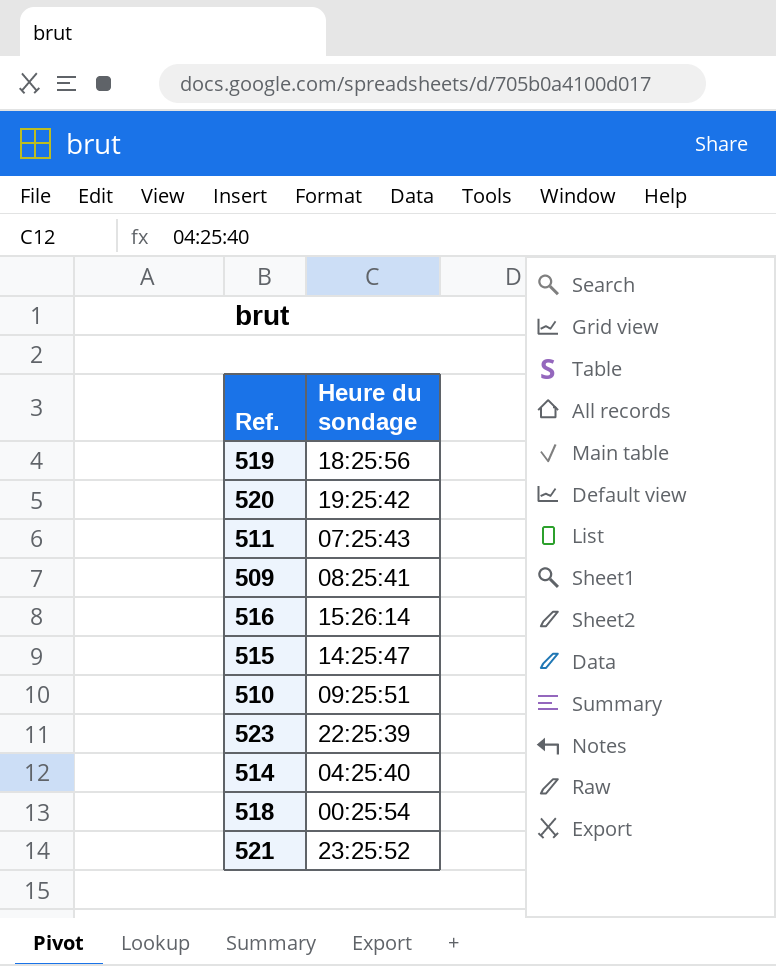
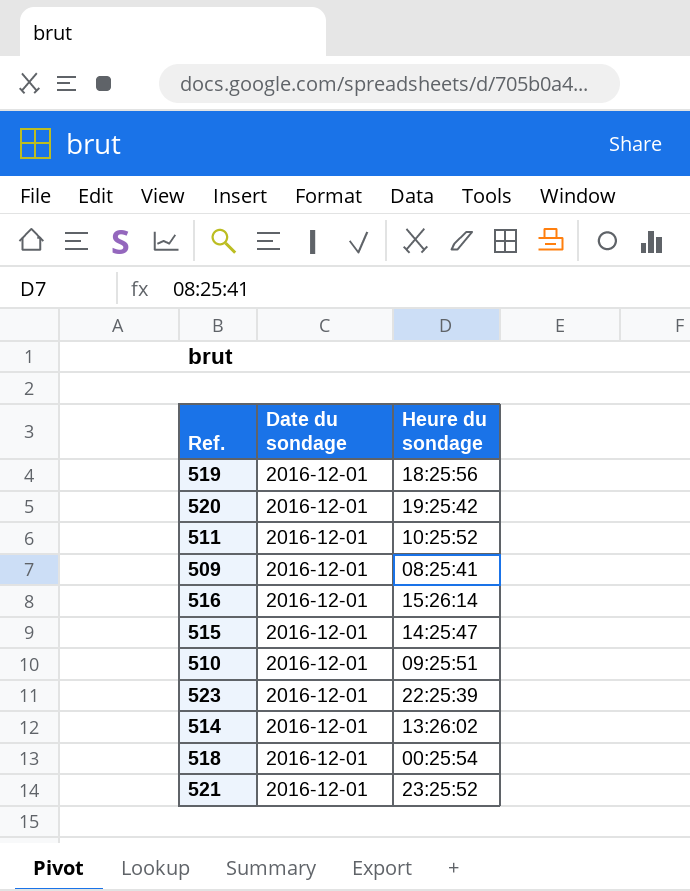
column Date du sondage | position: none -> 2
511 | Heure du sondage: 07:25:43 -> 10:25:52
514 | Heure du sondage: 04:25:40 -> 13:26:02

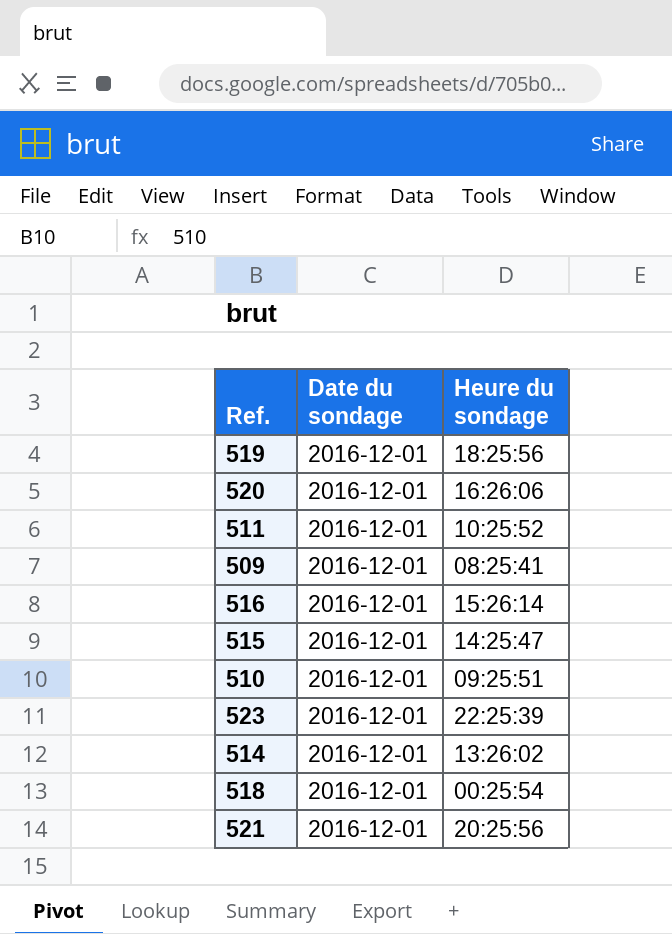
520 | Heure du sondage: 19:25:42 -> 16:26:06
521 | Heure du sondage: 23:25:52 -> 20:25:56

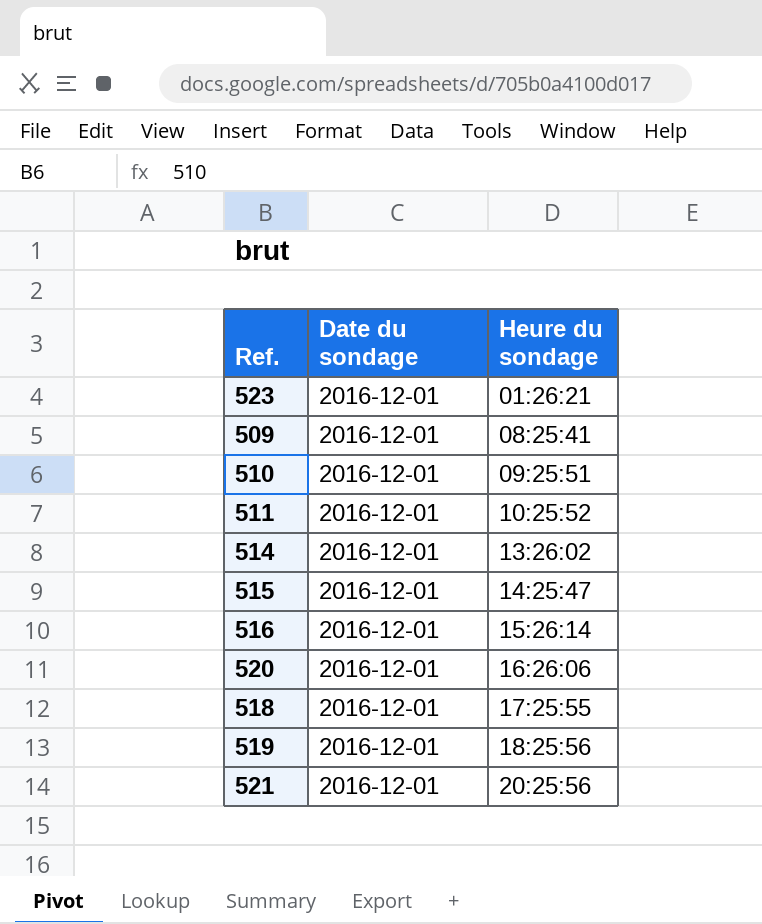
row order: none -> Heure du sondage ascending
523 | Heure du sondage: 22:25:39 -> 01:26:21
518 | Heure du sondage: 00:25:54 -> 17:25:55

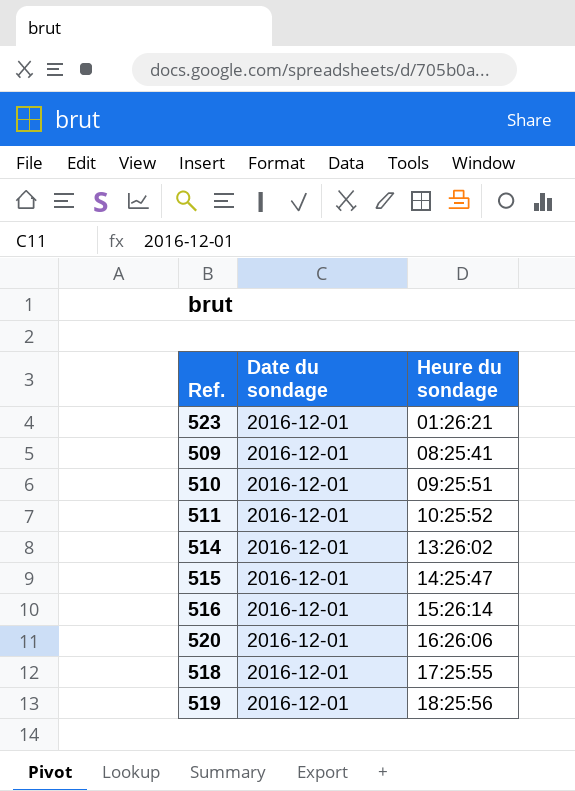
row 521: 2016-12-01 | 20:25:56 -> none

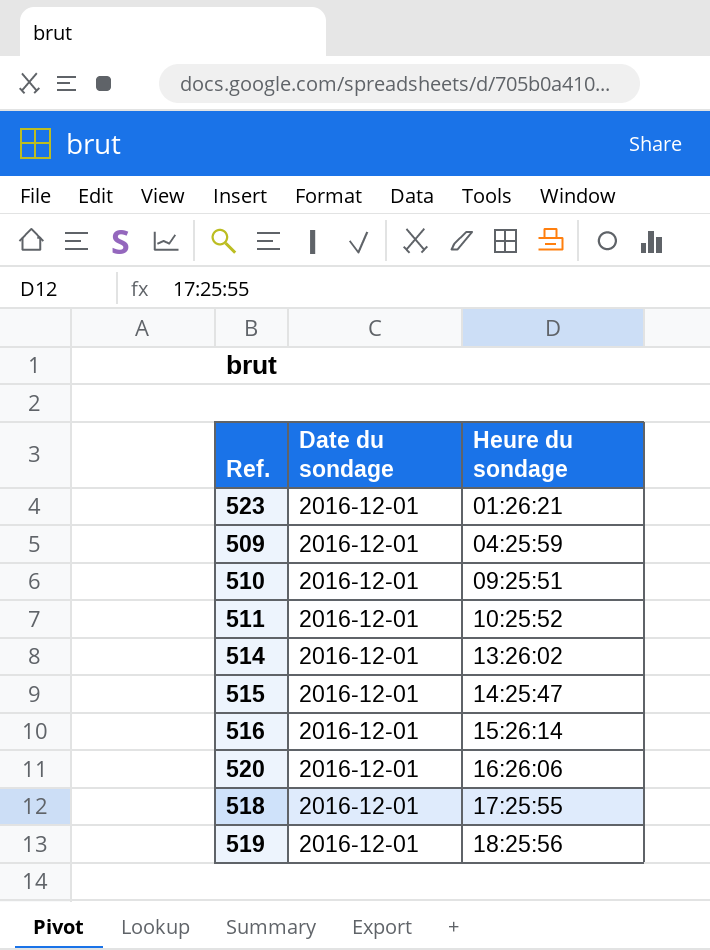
509 | Heure du sondage: 08:25:41 -> 04:25:59

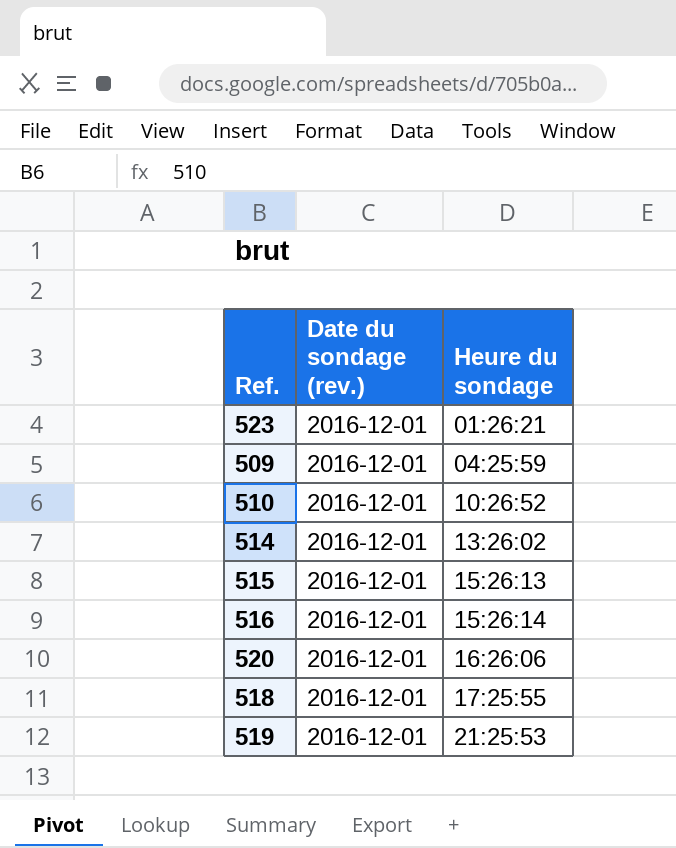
column name: Date du sondage -> Date du sondage (rev.)
row 511: 2016-12-01 | 10:25:52 -> none
510 | Heure du sondage: 09:25:51 -> 10:26:52
515 | Heure du sondage: 14:25:47 -> 15:26:13
519 | Heure du sondage: 18:25:56 -> 21:25:53

